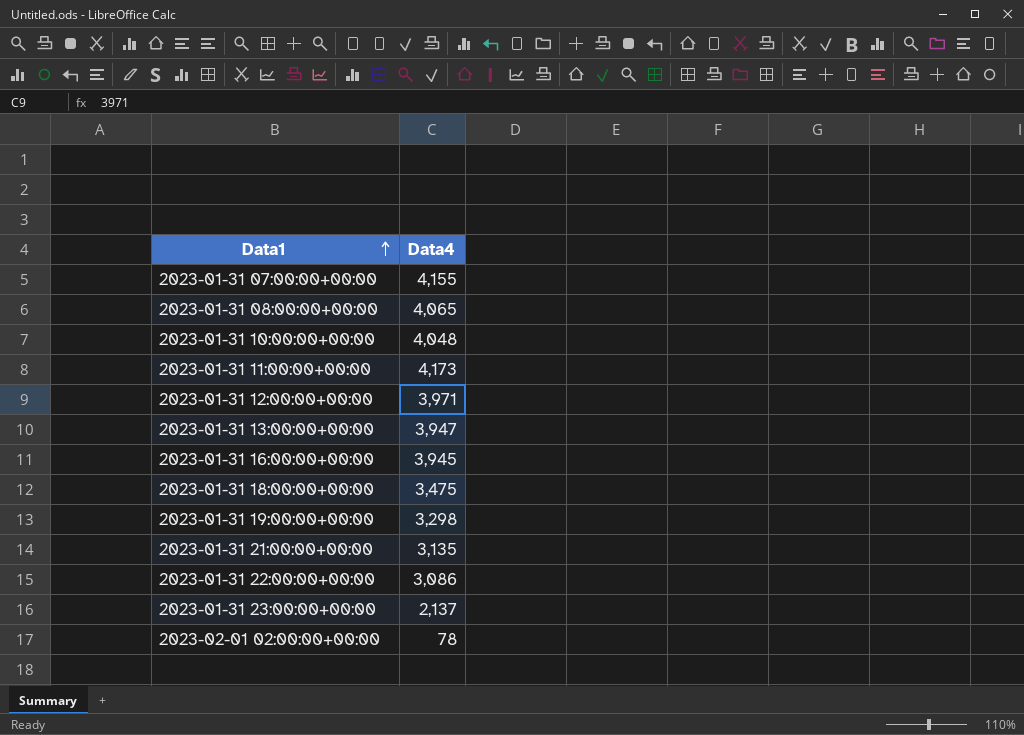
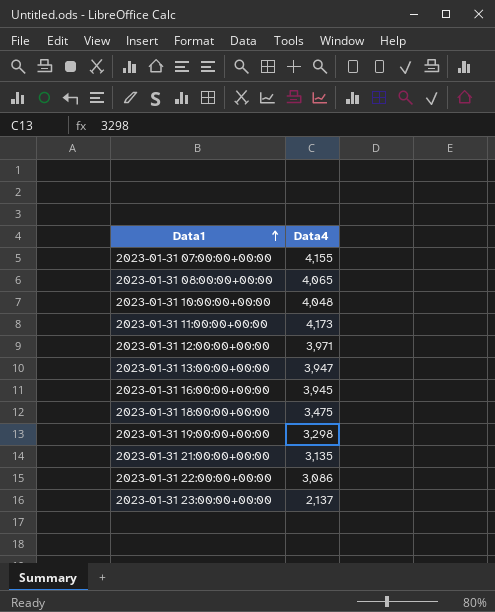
row 2023-02-01 02:00:00+00:00: 78 -> none

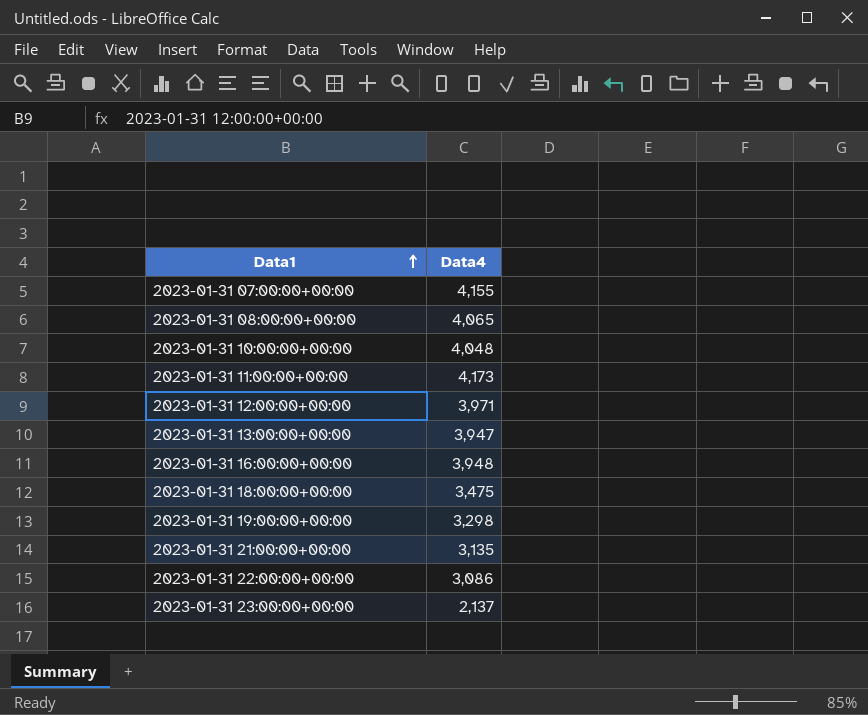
2023-01-31 16:00:00+00:00 | Data4: 3,945 -> 3,948

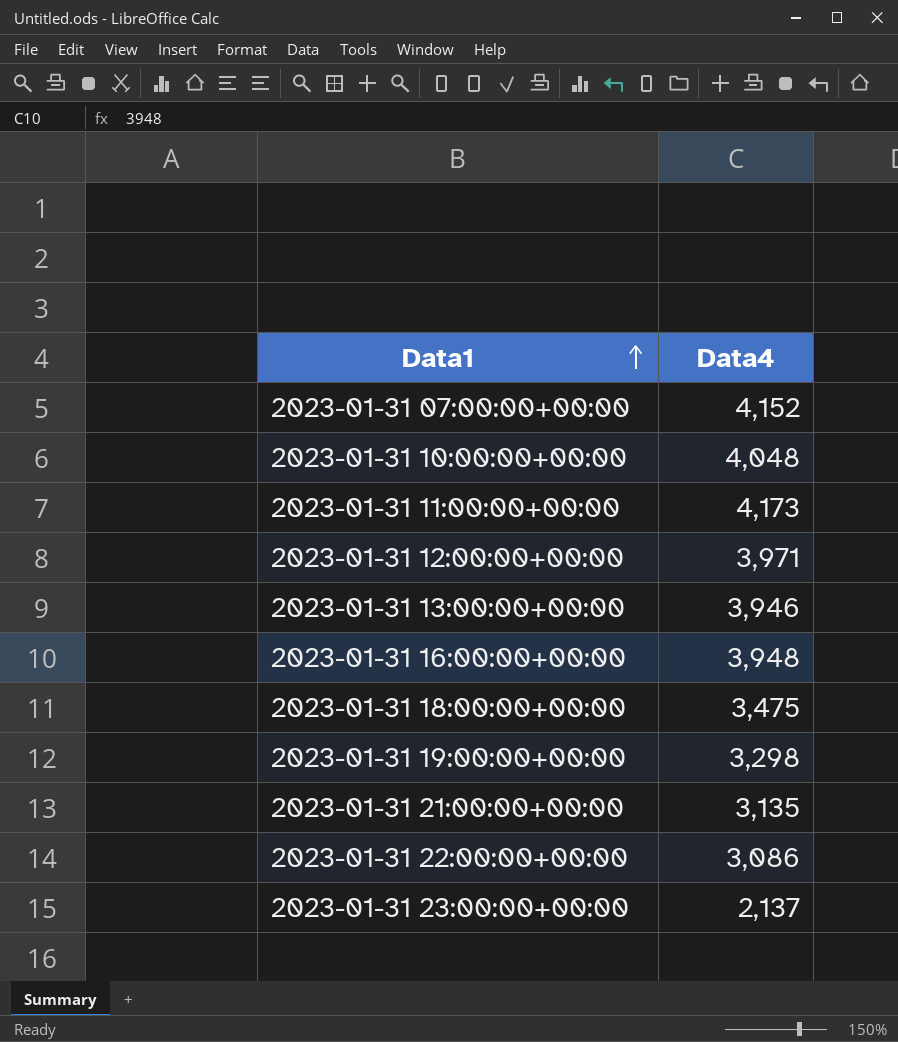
row 2023-01-31 08:00:00+00:00: 4,065 -> none
2023-01-31 07:00:00+00:00 | Data4: 4,155 -> 4,152
2023-01-31 13:00:00+00:00 | Data4: 3,947 -> 3,946

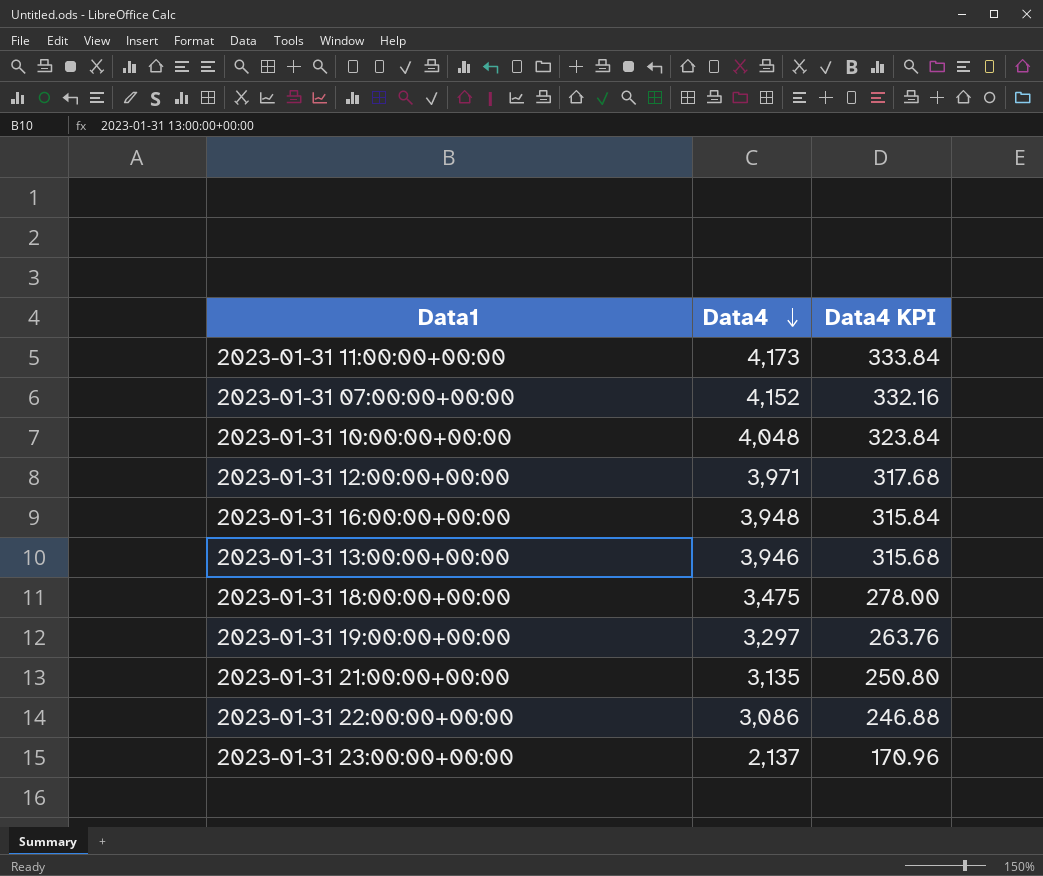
row order: Data1 ascending -> Data4 descending
column Data4 KPI | formula: none -> [Data4] * 0.08
2023-01-31 19:00:00+00:00 | Data4: 3,298 -> 3,297

